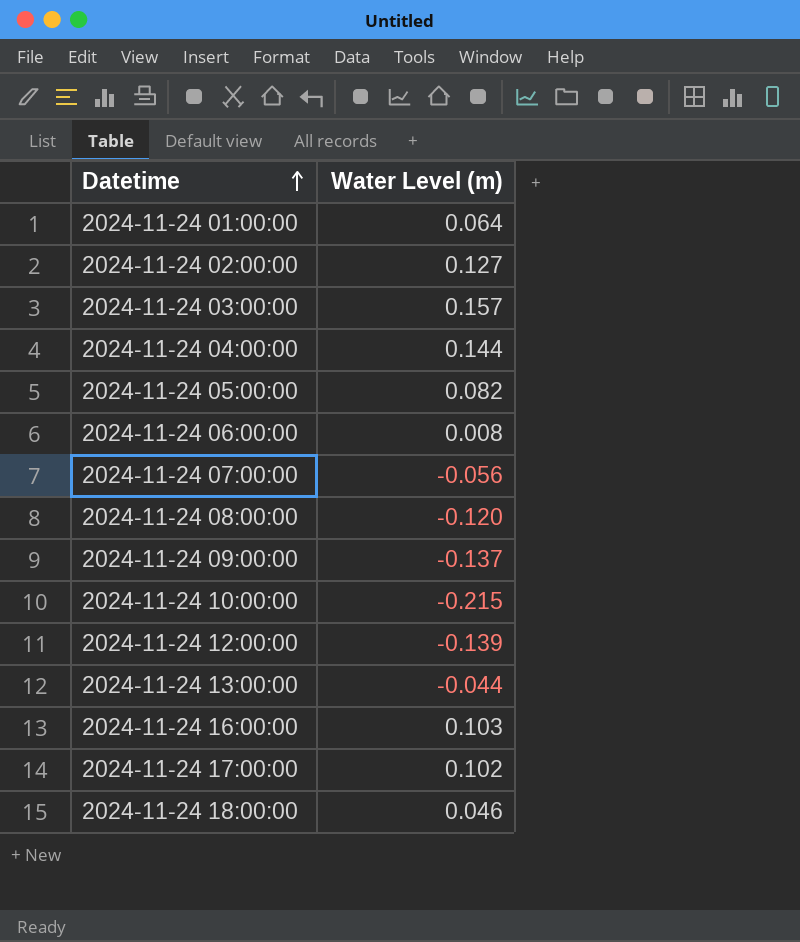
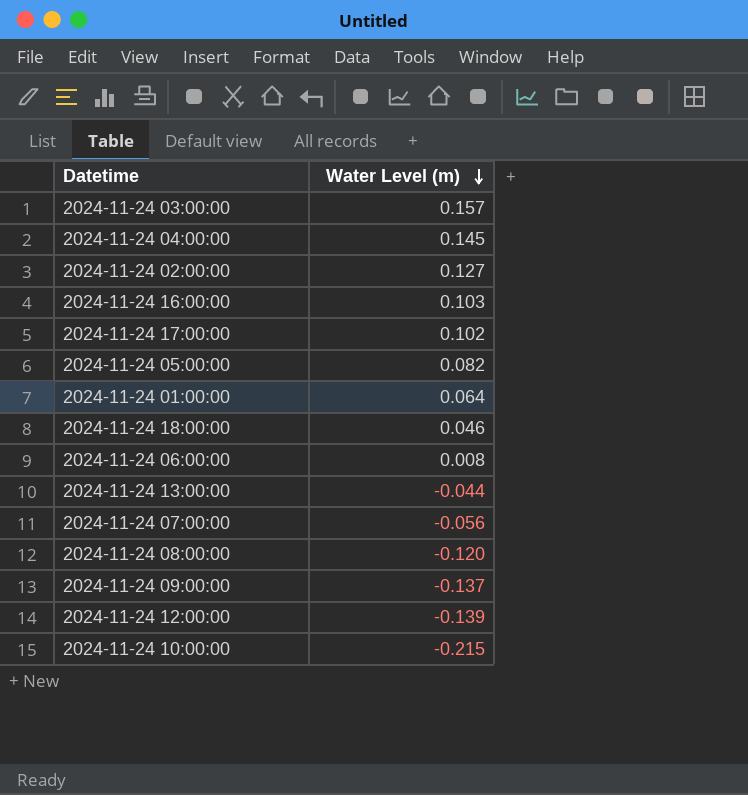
row order: Datetime ascending -> Water Level (m) descending
2024-11-24 04:00:00 | Water Level (m): 0.144 -> 0.145

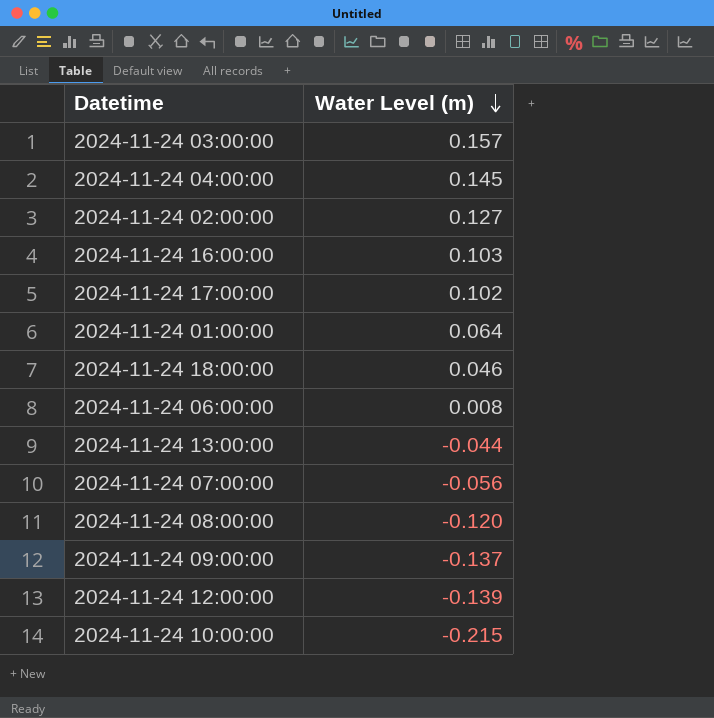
row 2024-11-24 05:00:00: 0.082 -> none

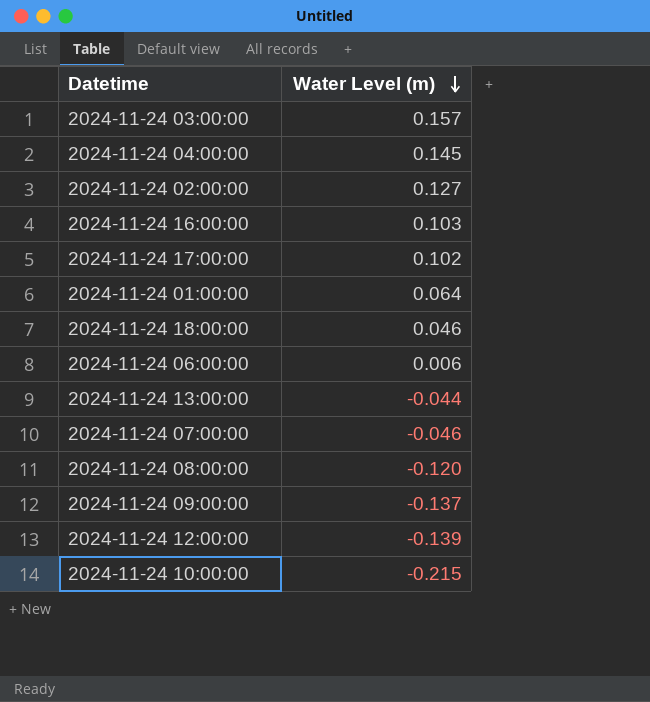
2024-11-24 06:00:00 | Water Level (m): 0.008 -> 0.006
2024-11-24 07:00:00 | Water Level (m): -0.056 -> -0.046

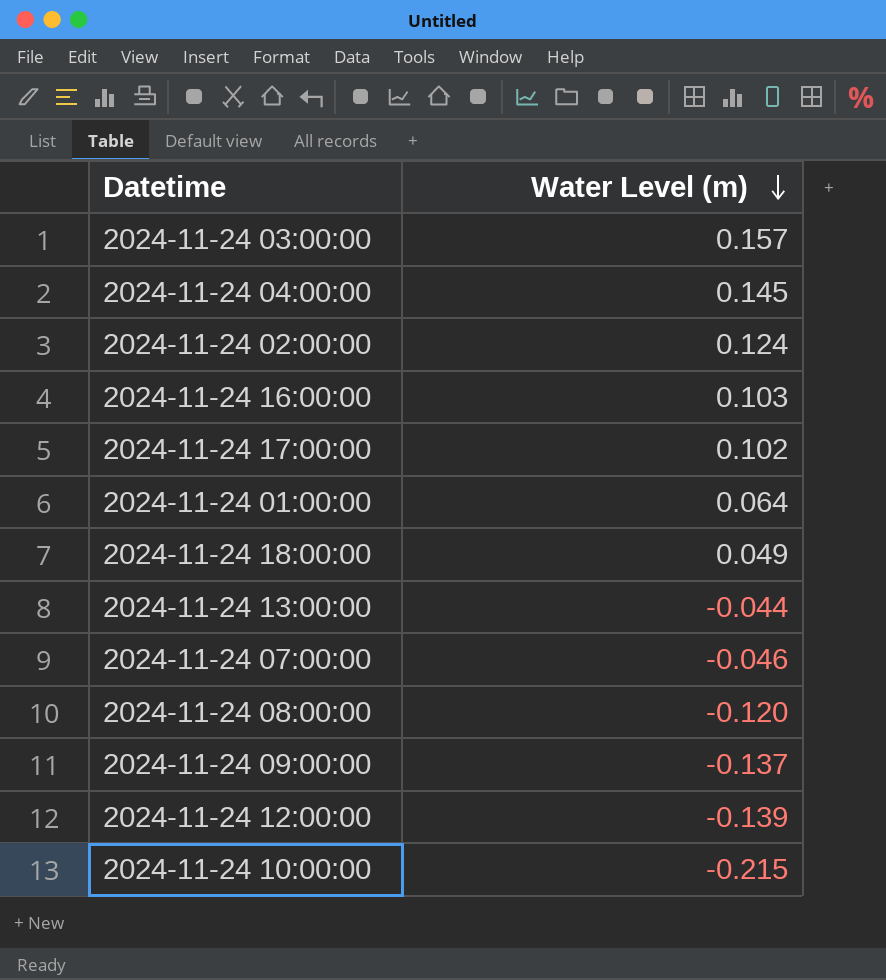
row 2024-11-24 06:00:00: 0.006 -> none
2024-11-24 02:00:00 | Water Level (m): 0.127 -> 0.124
2024-11-24 18:00:00 | Water Level (m): 0.046 -> 0.049

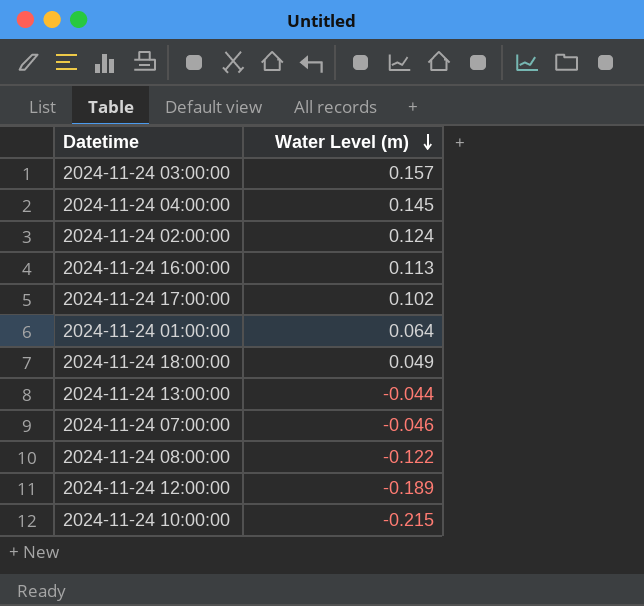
row 2024-11-24 09:00:00: -0.137 -> none
2024-11-24 16:00:00 | Water Level (m): 0.103 -> 0.113
2024-11-24 08:00:00 | Water Level (m): -0.120 -> -0.122
2024-11-24 12:00:00 | Water Level (m): -0.139 -> -0.189

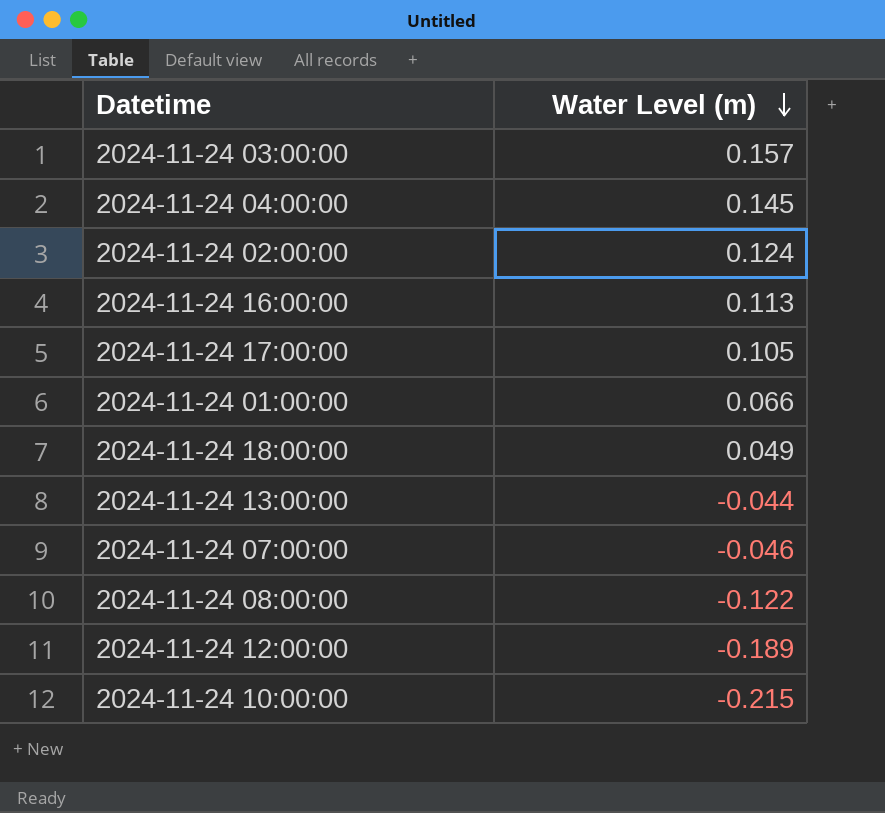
2024-11-24 17:00:00 | Water Level (m): 0.102 -> 0.105
2024-11-24 01:00:00 | Water Level (m): 0.064 -> 0.066

